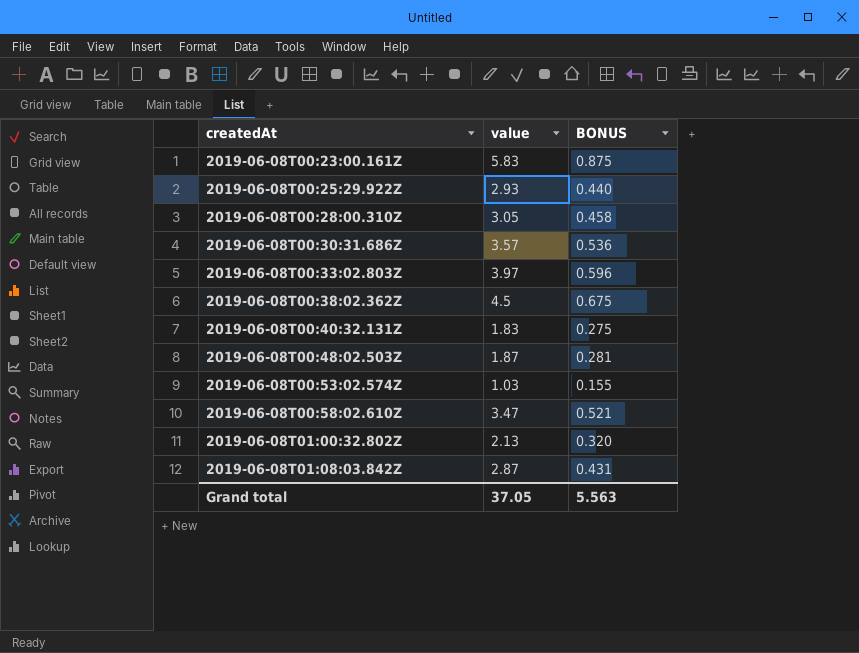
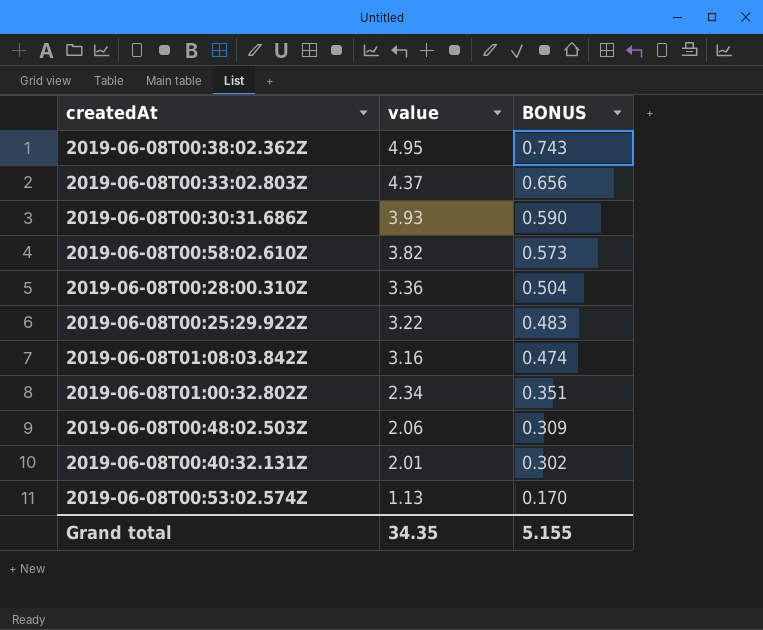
row order: createdAt ascending -> value descending
row 2019-06-08T00:23:00.161Z: 5.83 | 0.875 -> none
2019-06-08T00:38:02.362Z | value: 4.5 -> 4.95
2019-06-08T00:38:02.362Z | BONUS: 0.675 -> 0.743
2019-06-08T00:33:02.803Z | value: 3.97 -> 4.37
2019-06-08T00:33:02.803Z | BONUS: 0.596 -> 0.656
2019-06-08T00:30:31.686Z | value: 3.57 -> 3.93
2019-06-08T00:30:31.686Z | BONUS: 0.536 -> 0.590
2019-06-08T00:58:02.610Z | value: 3.47 -> 3.82
2019-06-08T00:58:02.610Z | BONUS: 0.521 -> 0.573
2019-06-08T00:28:00.310Z | value: 3.05 -> 3.36
2019-06-08T00:28:00.310Z | BONUS: 0.458 -> 0.504
2019-06-08T00:25:29.922Z | value: 2.93 -> 3.22
2019-06-08T00:25:29.922Z | BONUS: 0.440 -> 0.483
2019-06-08T01:08:03.842Z | value: 2.87 -> 3.16
2019-06-08T01:08:03.842Z | BONUS: 0.431 -> 0.474
2019-06-08T01:00:32.802Z | value: 2.13 -> 2.34
2019-06-08T01:00:32.802Z | BONUS: 0.320 -> 0.351
2019-06-08T00:48:02.503Z | value: 1.87 -> 2.06
2019-06-08T00:48:02.503Z | BONUS: 0.281 -> 0.309
2019-06-08T00:40:32.131Z | value: 1.83 -> 2.01
2019-06-08T00:40:32.131Z | BONUS: 0.275 -> 0.302
2019-06-08T00:53:02.574Z | value: 1.03 -> 1.13
2019-06-08T00:53:02.574Z | BONUS: 0.155 -> 0.170
Grand total | value: 37.05 -> 34.35
Grand total | BONUS: 5.563 -> 5.155

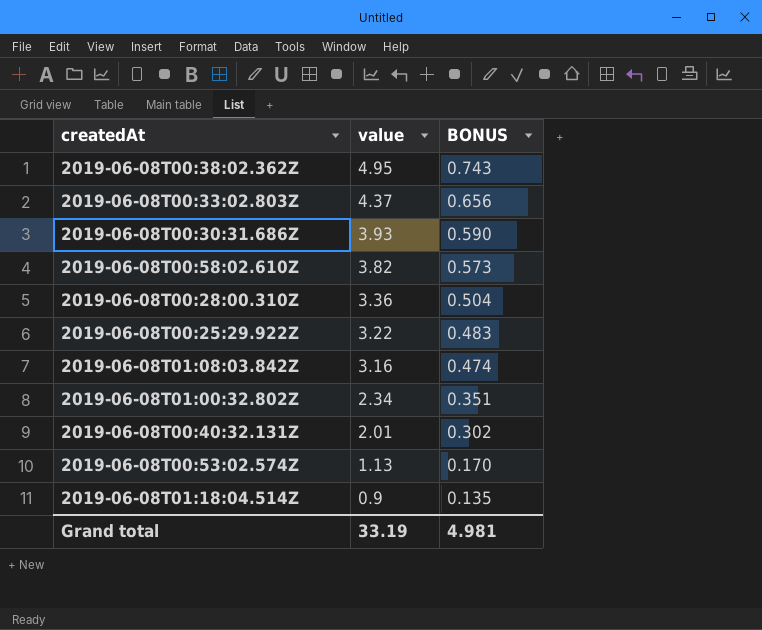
row 2019-06-08T00:48:02.503Z: 2.06 | 0.309 -> none
row 2019-06-08T01:18:04.514Z: none -> 0.9 | 0.135
Grand total | value: 34.35 -> 33.19
Grand total | BONUS: 5.155 -> 4.981

